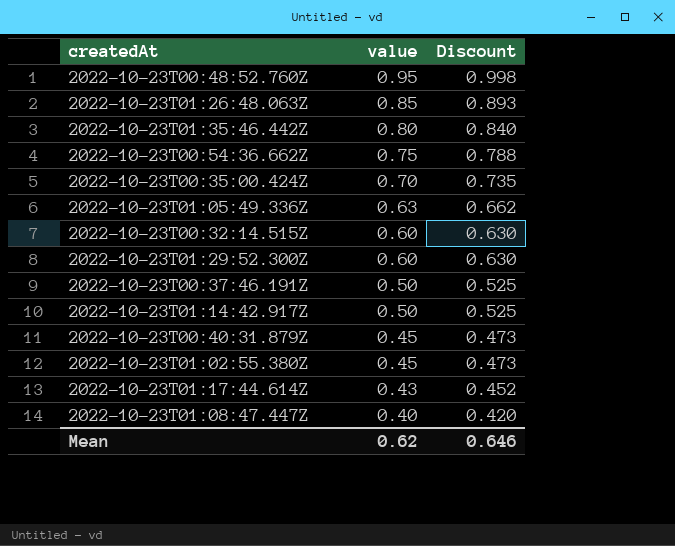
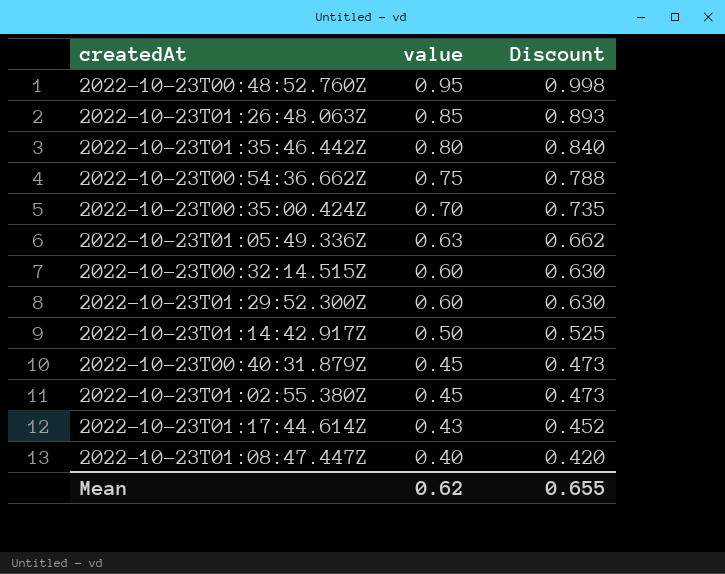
row 2022-10-23T00:37:46.191Z: 0.50 | 0.525 -> none
Mean | Discount: 0.646 -> 0.655

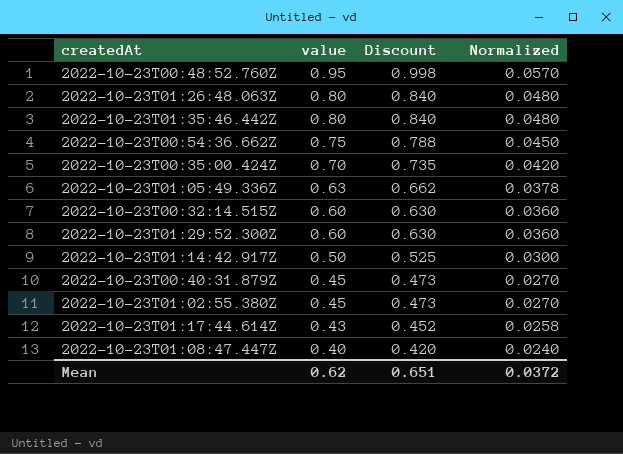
column Normalized | formula: none -> [value] * 0.06
2022-10-23T01:26:48.063Z | value: 0.85 -> 0.80
2022-10-23T01:26:48.063Z | Discount: 0.893 -> 0.840
Mean | Discount: 0.655 -> 0.651

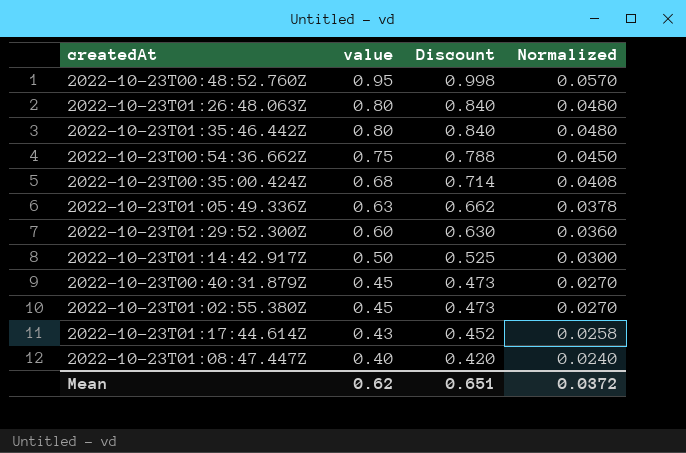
row 2022-10-23T00:32:14.515Z: 0.60 | 0.630 | 0.0360 -> none
2022-10-23T00:35:00.424Z | value: 0.70 -> 0.68
2022-10-23T00:35:00.424Z | Discount: 0.735 -> 0.714
2022-10-23T00:35:00.424Z | Normalized: 0.0420 -> 0.0408

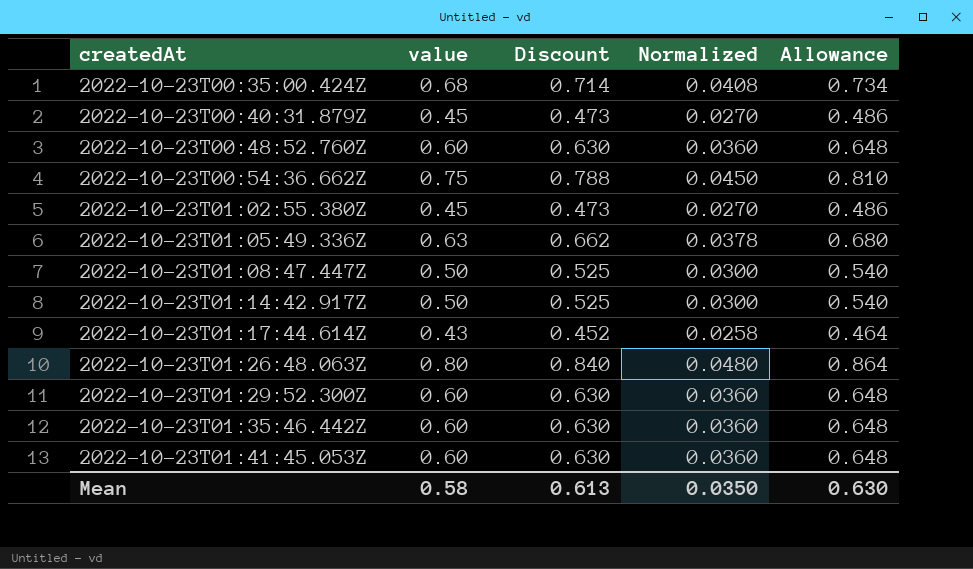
row order: value descending -> createdAt ascending
column Allowance | formula: none -> [value] * 1.08
2022-10-23T00:48:52.760Z | value: 0.95 -> 0.60
2022-10-23T00:48:52.760Z | Discount: 0.998 -> 0.630
2022-10-23T00:48:52.760Z | Normalized: 0.0570 -> 0.0360
2022-10-23T01:08:47.447Z | value: 0.40 -> 0.50
2022-10-23T01:08:47.447Z | Discount: 0.420 -> 0.525
2022-10-23T01:08:47.447Z | Normalized: 0.0240 -> 0.0300
2022-10-23T01:35:46.442Z | value: 0.80 -> 0.60
2022-10-23T01:35:46.442Z | Discount: 0.840 -> 0.630
2022-10-23T01:35:46.442Z | Normalized: 0.0480 -> 0.0360
row 2022-10-23T01:41:45.053Z: none -> 0.60 | 0.630 | 0.0360 | 0.648
Mean | value: 0.62 -> 0.58
Mean | Discount: 0.651 -> 0.613
Mean | Normalized: 0.0372 -> 0.0350

